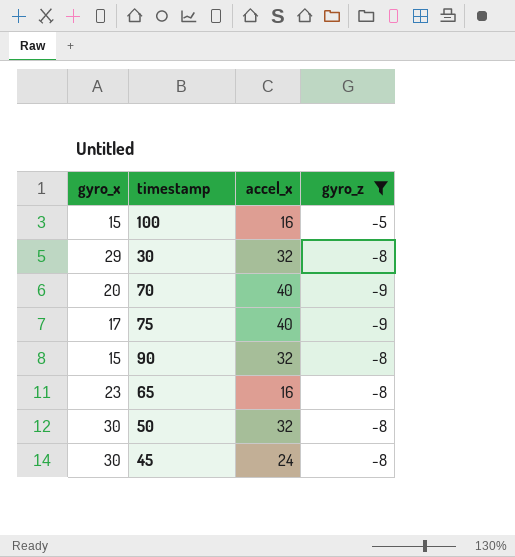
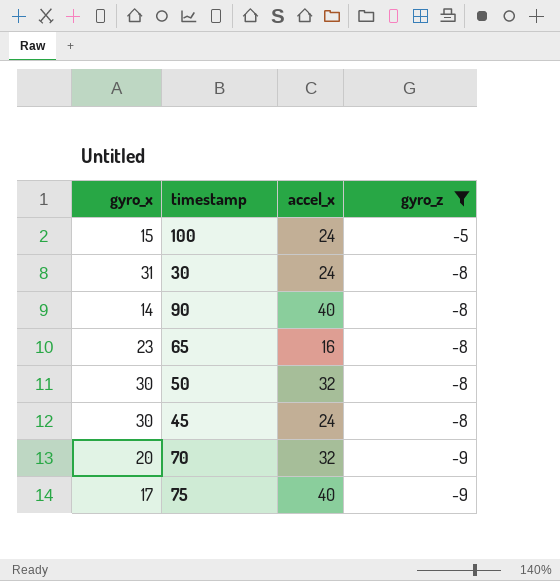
row order: none -> gyro_z descending
100 | accel_x: 16 -> 24
30 | gyro_x: 29 -> 31
30 | accel_x: 32 -> 24
90 | gyro_x: 15 -> 14
90 | accel_x: 32 -> 40
70 | accel_x: 40 -> 32

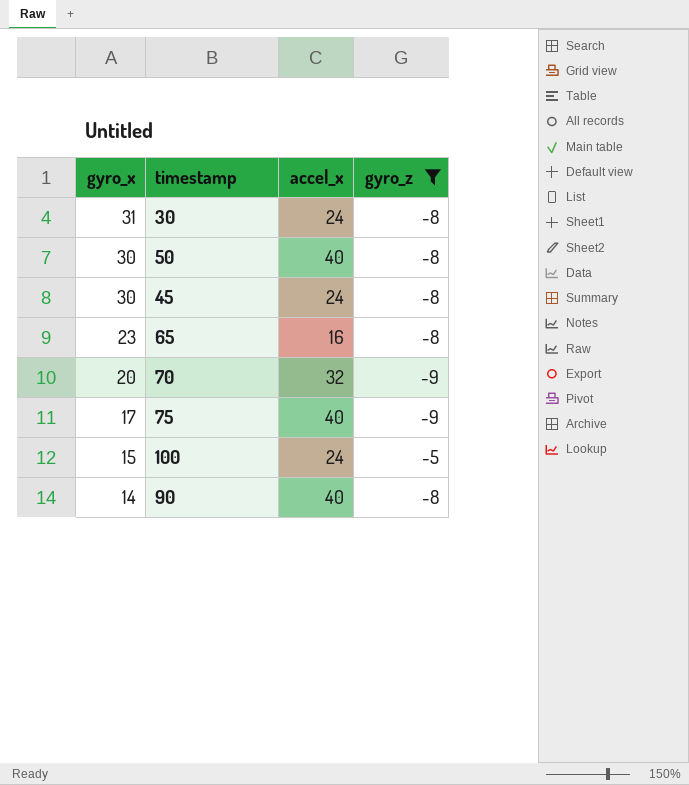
row order: gyro_z descending -> gyro_x descending
50 | accel_x: 32 -> 40

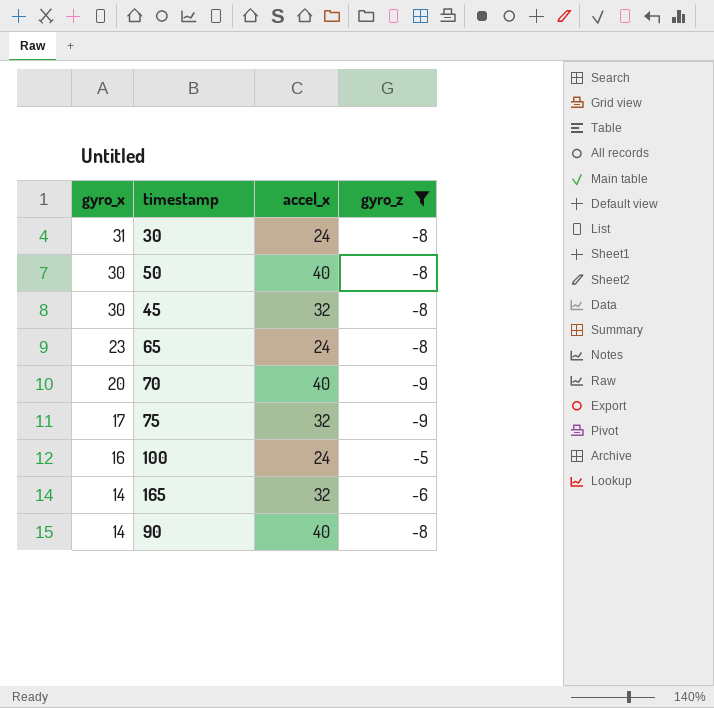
45 | accel_x: 24 -> 32
65 | accel_x: 16 -> 24
70 | accel_x: 32 -> 40
75 | accel_x: 40 -> 32
100 | gyro_x: 15 -> 16
row 165: none -> 14 | 32 | -6

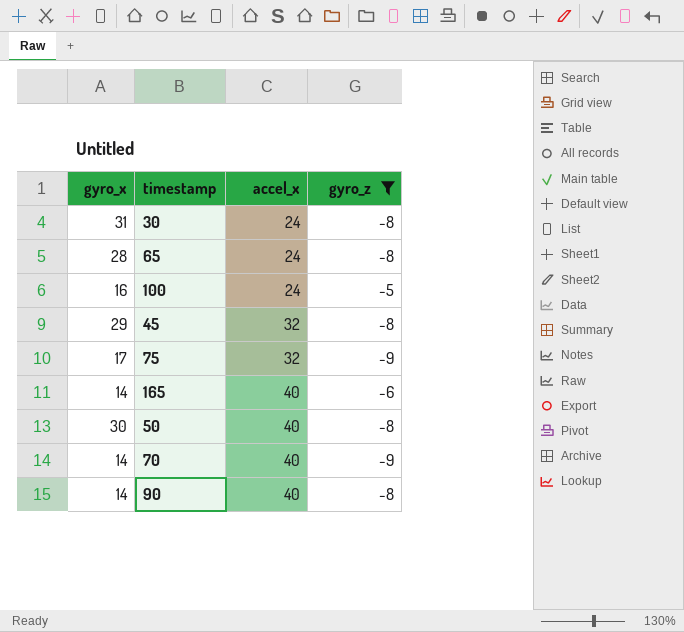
row order: gyro_x descending -> accel_x ascending
65 | gyro_x: 23 -> 28
45 | gyro_x: 30 -> 29
165 | accel_x: 32 -> 40
70 | gyro_x: 20 -> 14

